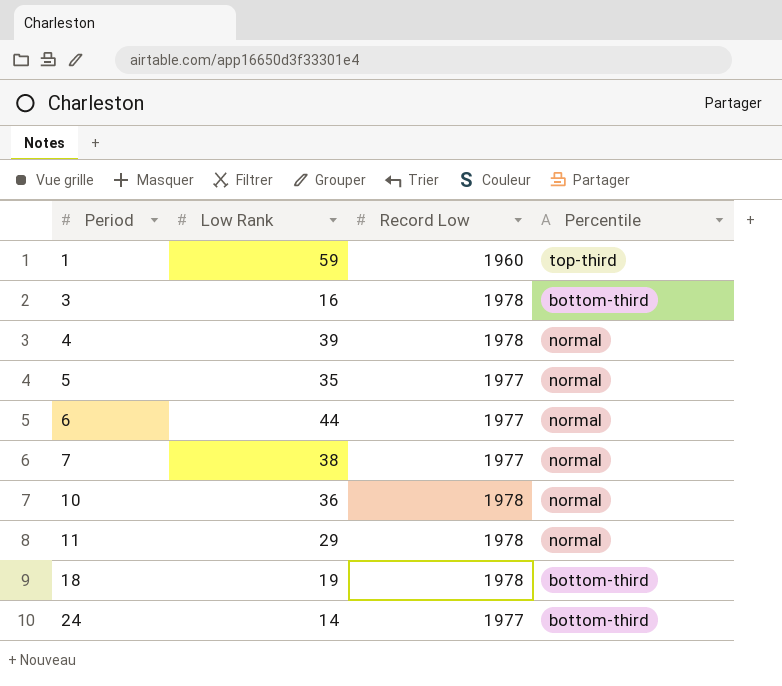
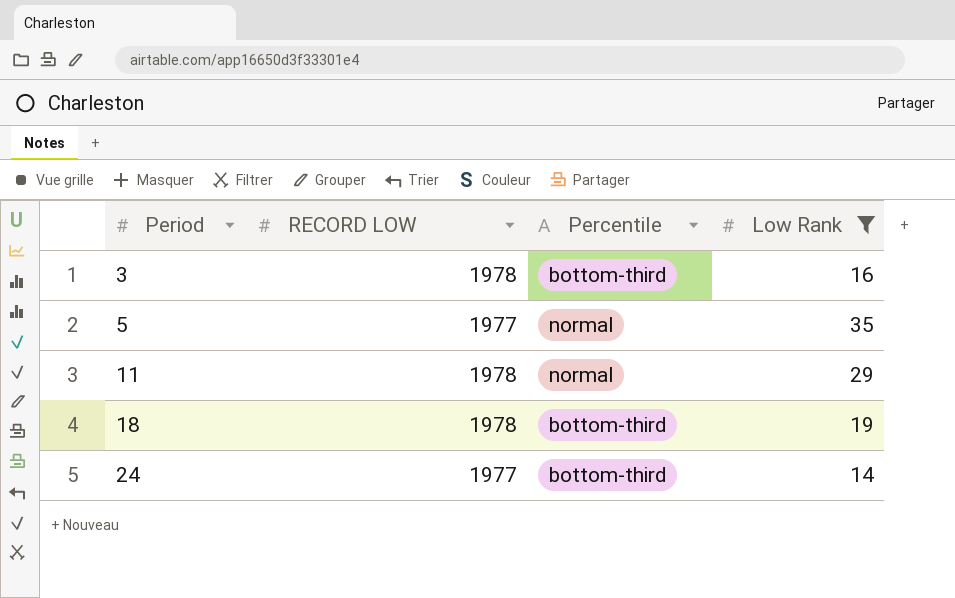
filter: none -> Low Rank <= 35
column name: Record Low -> RECORD LOW
column Low Rank | position: 2 -> 4

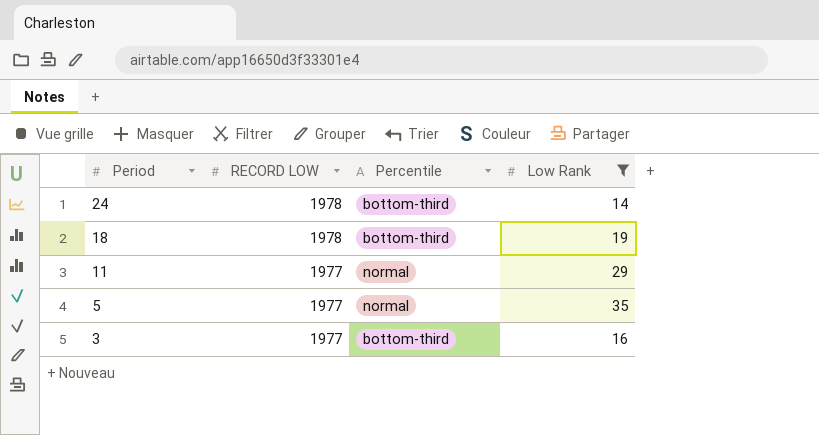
row order: Period ascending -> Period descending
24 | RECORD LOW: 1977 -> 1978
11 | RECORD LOW: 1978 -> 1977
3 | RECORD LOW: 1978 -> 1977

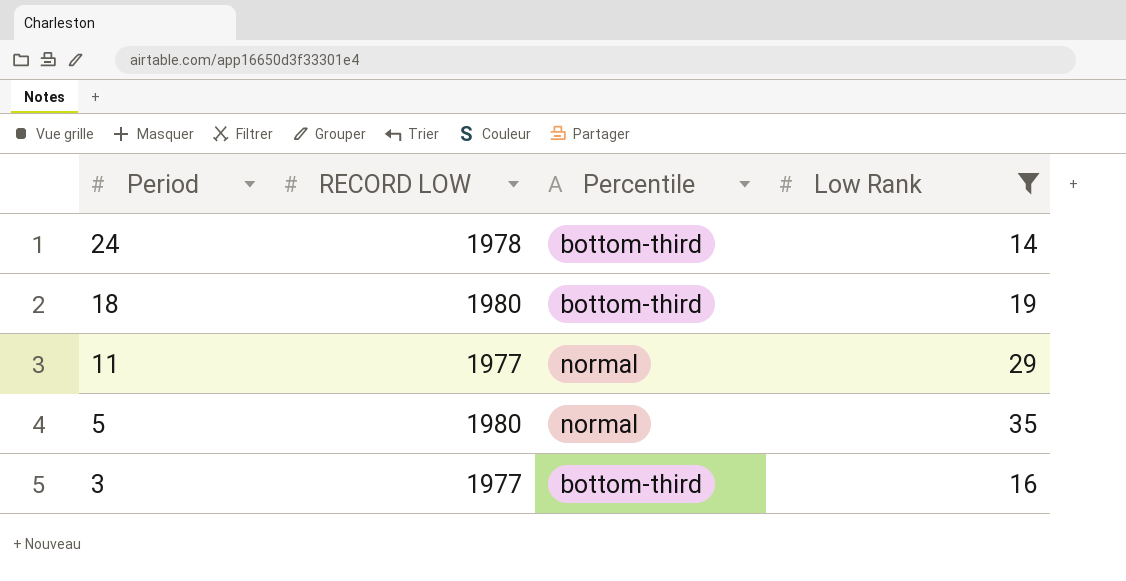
18 | RECORD LOW: 1978 -> 1980
5 | RECORD LOW: 1977 -> 1980

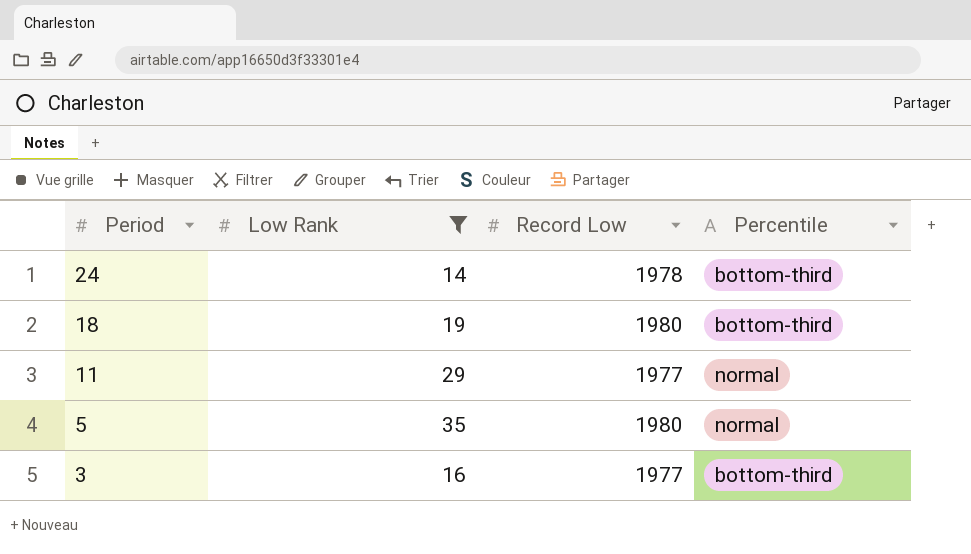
column Low Rank | position: 4 -> 2
column name: RECORD LOW -> Record Low

